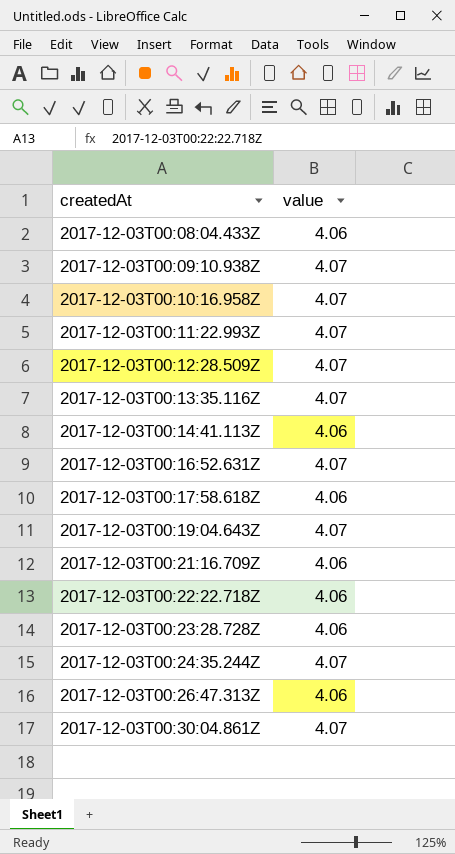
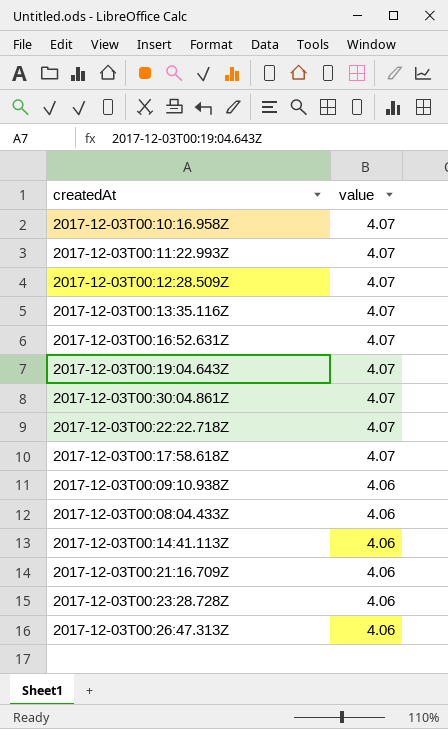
row order: createdAt ascending -> value descending
row 2017-12-03T00:24:35.244Z: 4.07 -> none
2017-12-03T00:22:22.718Z | value: 4.06 -> 4.07
2017-12-03T00:17:58.618Z | value: 4.06 -> 4.07
2017-12-03T00:09:10.938Z | value: 4.07 -> 4.06

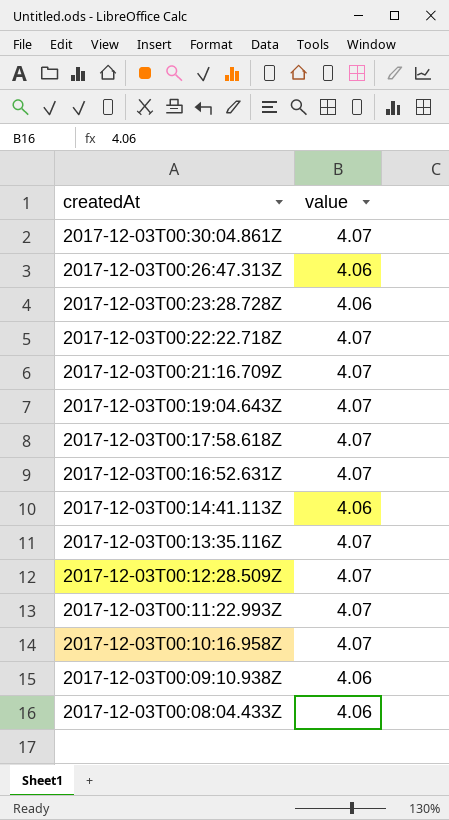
row order: value descending -> createdAt descending
2017-12-03T00:21:16.709Z | value: 4.06 -> 4.07

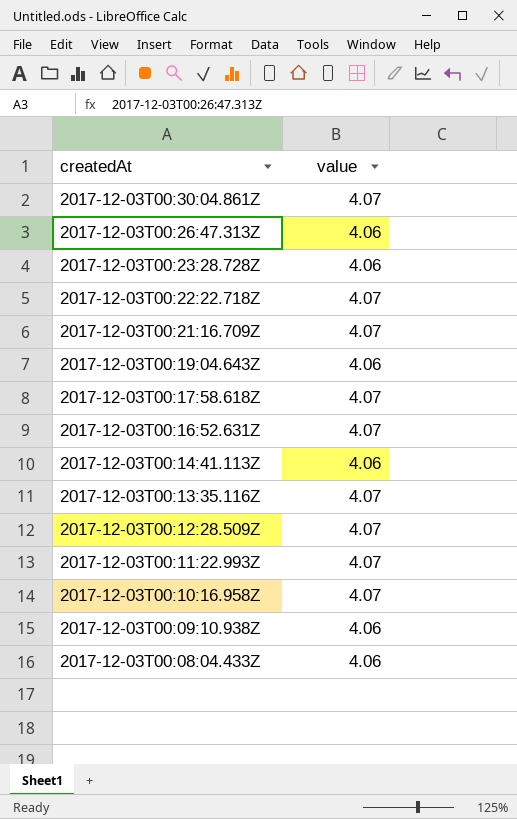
2017-12-03T00:19:04.643Z | value: 4.07 -> 4.06

